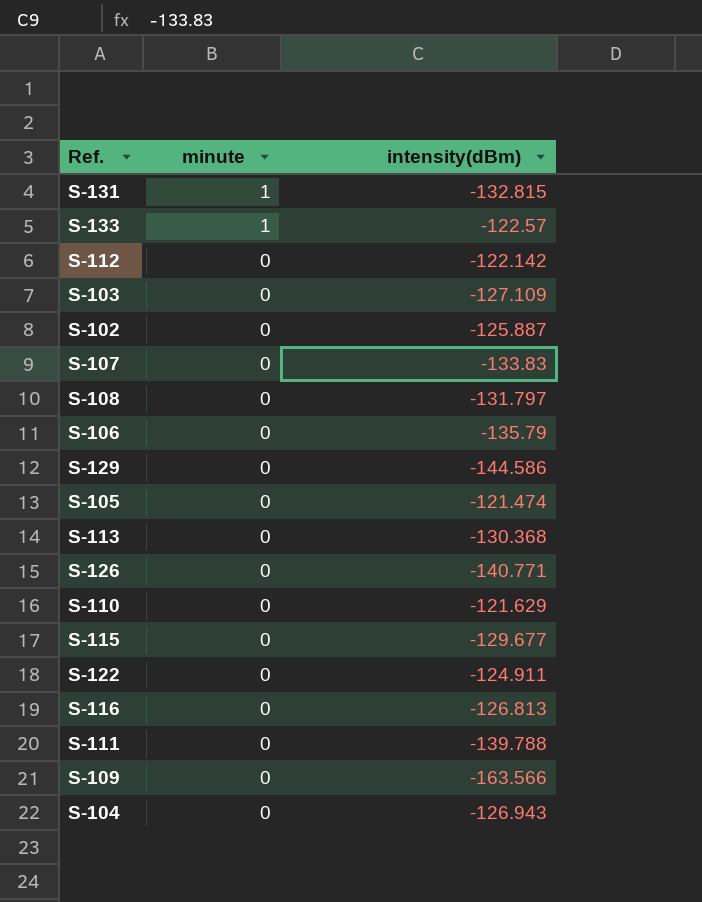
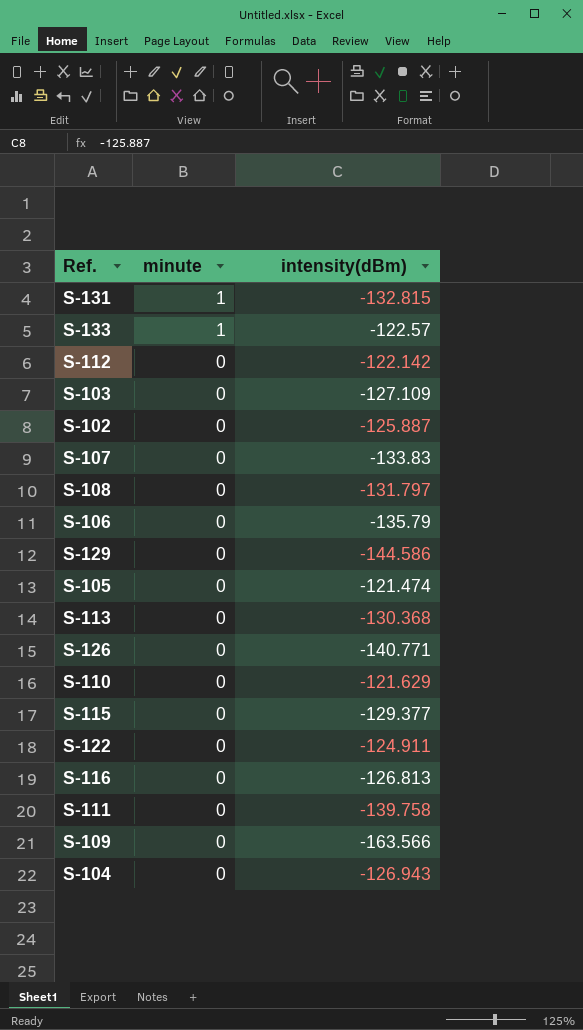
S-115 | intensity(dBm): -129.677 -> -129.377
S-111 | intensity(dBm): -139.788 -> -139.758

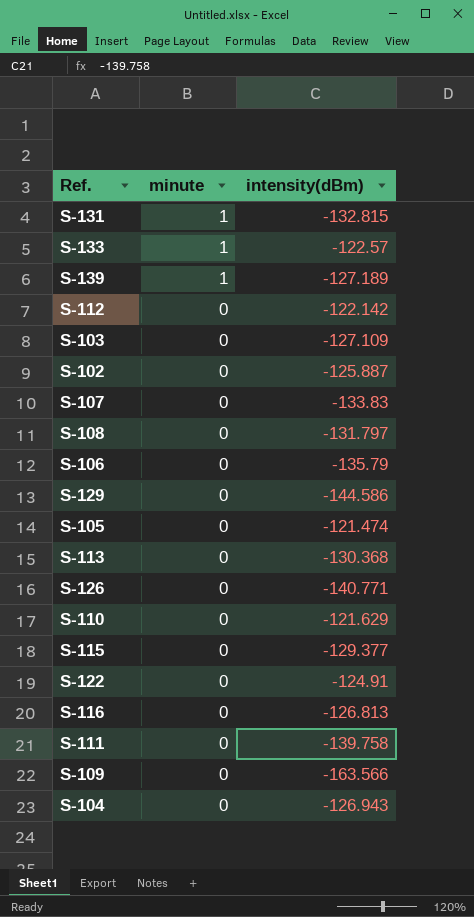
row S-139: none -> 1 | -127.189
S-122 | intensity(dBm): -124.911 -> -124.91

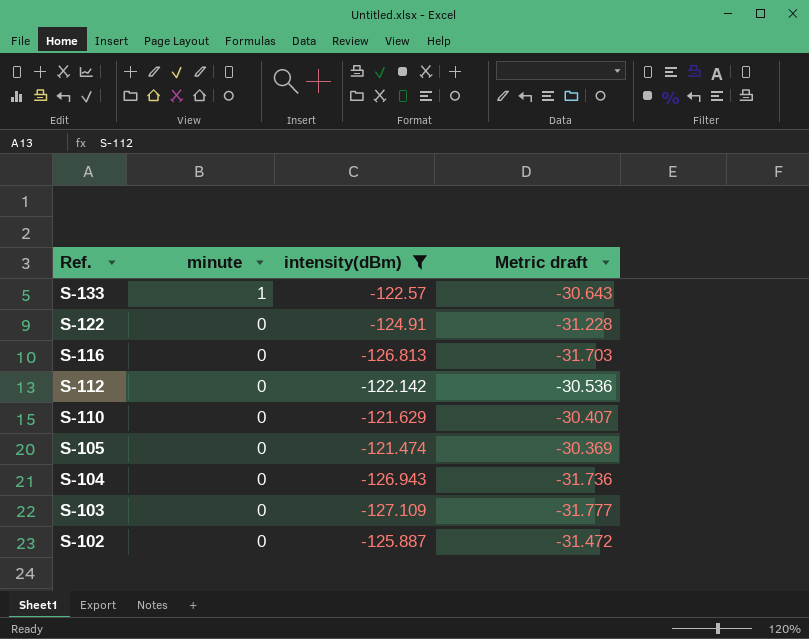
filter: none -> intensity(dBm) >= -127.109
row order: minute descending -> Ref. descending
column Metric draft | formula: none -> [intensity(dBm)] * 0.25

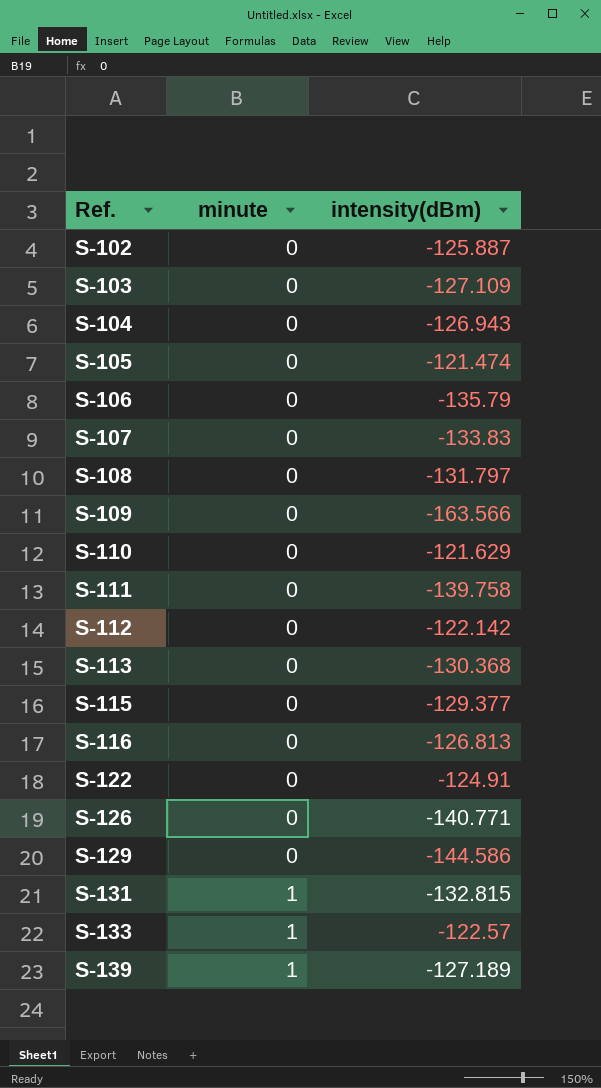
filter: intensity(dBm) >= -127.109 -> none
row order: Ref. descending -> Ref. ascending
column Metric draft | formula: [intensity(dBm)] * 0.25 -> none

